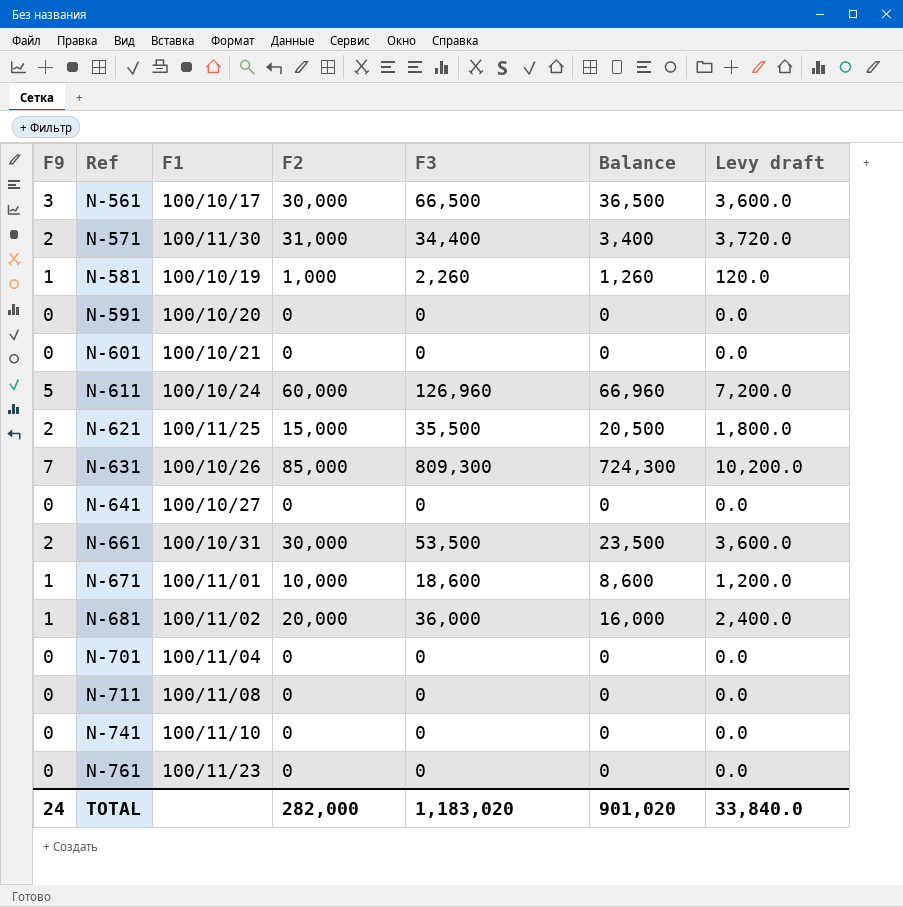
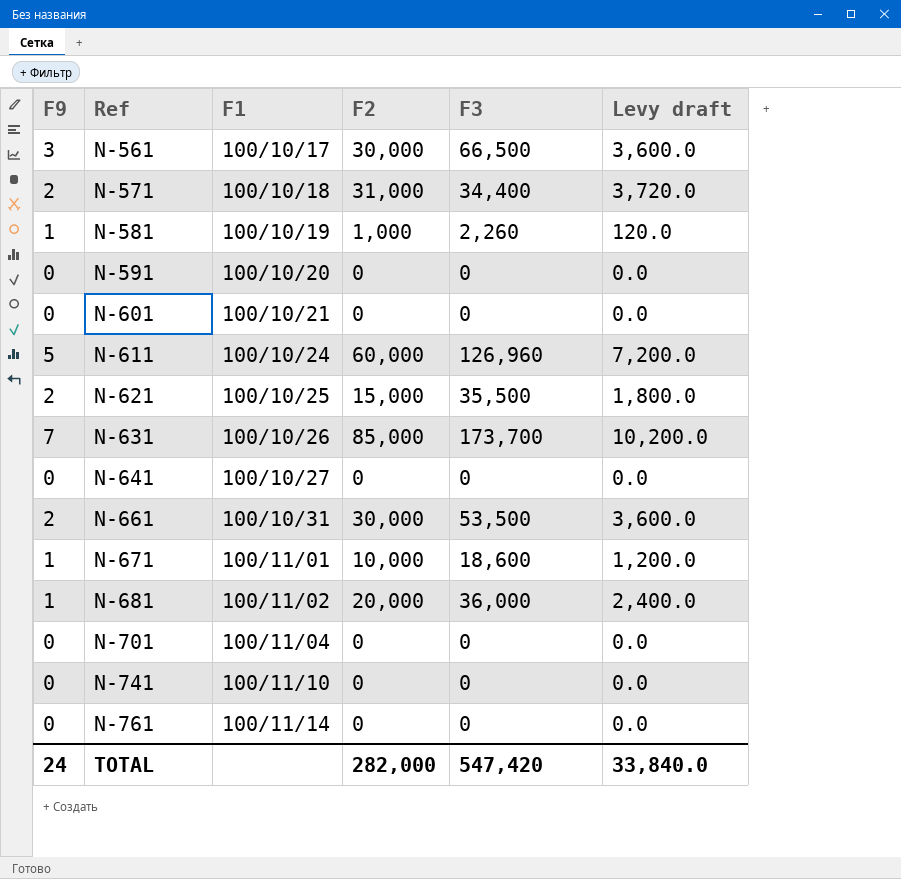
column Balance | formula: [F3] - [F2] -> none
row N-711: 0 | 100/11/08 | 0 | 0 | 0 | 0.0 -> none
N-571 | F1: 100/11/30 -> 100/10/18
N-621 | F1: 100/11/25 -> 100/10/25
N-631 | F3: 809,300 -> 173,700
N-761 | F1: 100/11/23 -> 100/11/14
TOTAL | F3: 1,183,020 -> 547,420

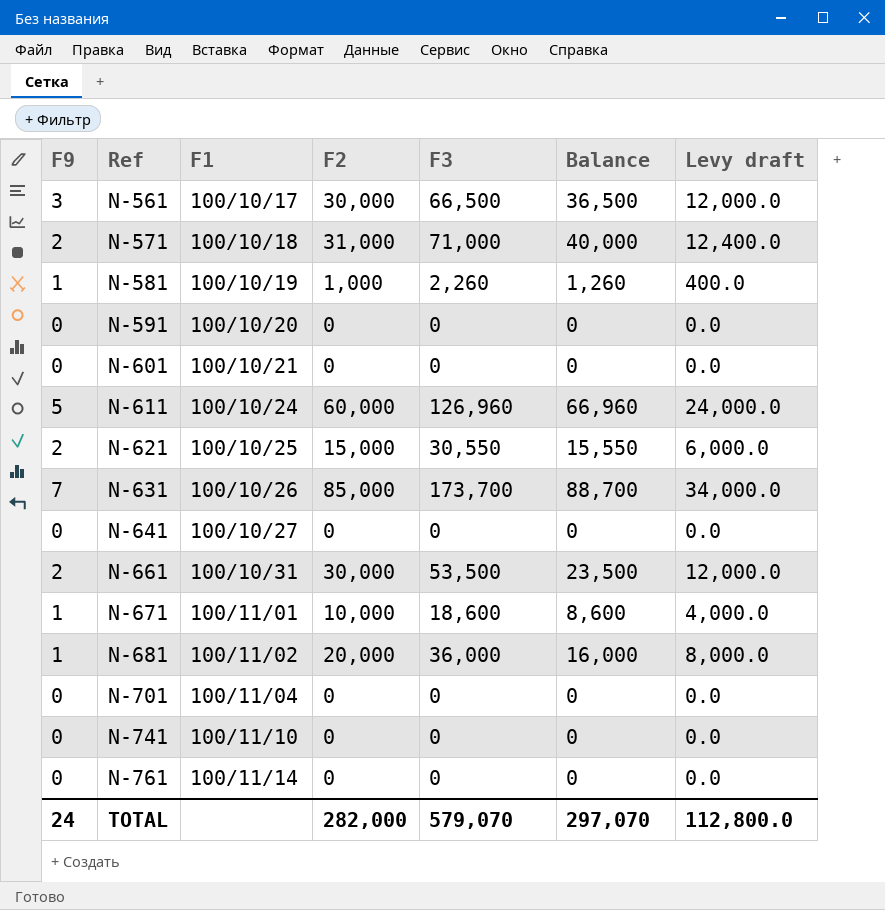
column Balance | formula: none -> [F3] - [F2]
column Levy draft | formula: [F2] * 0.12 -> [F2] * 0.4
N-571 | F3: 34,400 -> 71,000
N-621 | F3: 35,500 -> 30,550
TOTAL | F3: 547,420 -> 579,070
TOTAL | Levy draft: 33,840.0 -> 112,800.0

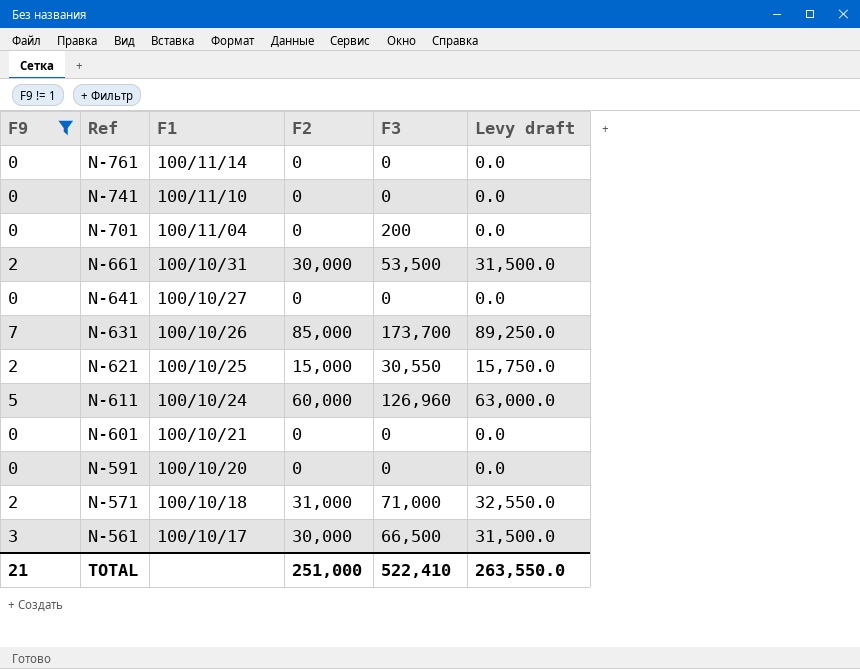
filter: none -> F9 != 1
row order: Ref ascending -> Ref descending
column Balance | formula: [F3] - [F2] -> none
column Levy draft | formula: [F2] * 0.4 -> [F2] * 1.05
N-701 | F3: 0 -> 200
TOTAL | F9: 24 -> 21
TOTAL | F2: 282,000 -> 251,000
TOTAL | F3: 579,070 -> 522,410
TOTAL | Levy draft: 112,800.0 -> 263,550.0

